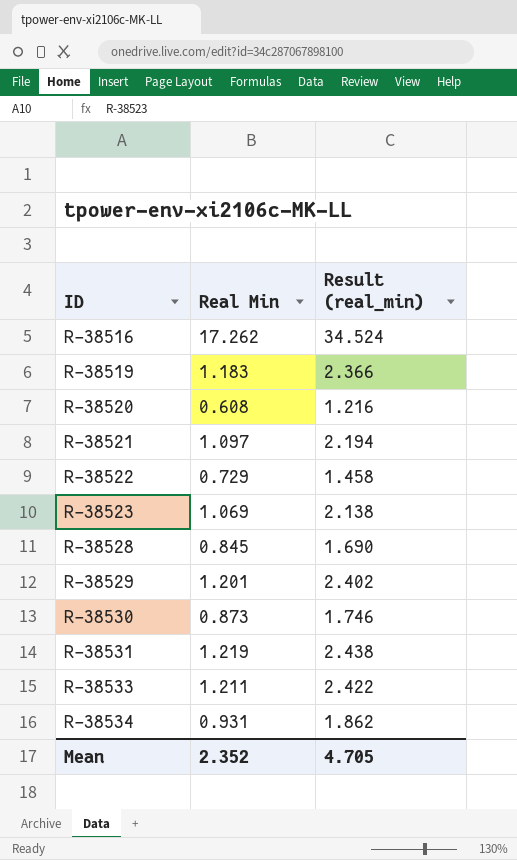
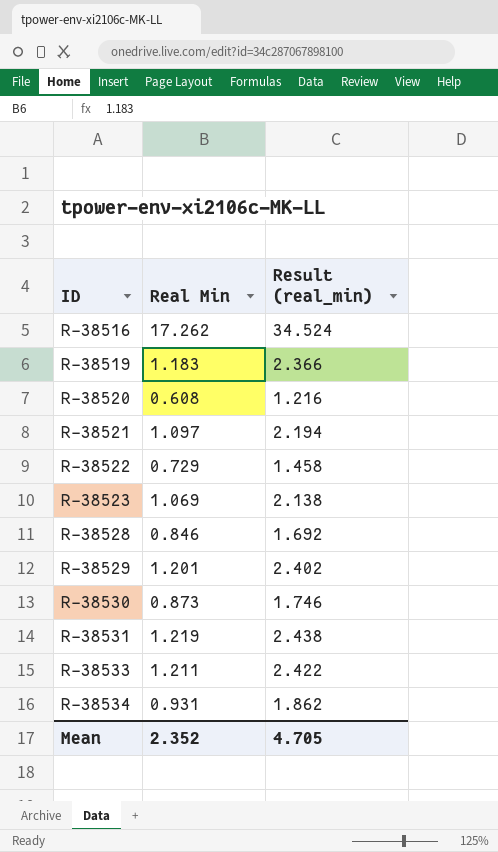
R-38528 | Real Min: 0.845 -> 0.846
R-38528 | Result (real_min): 1.690 -> 1.692

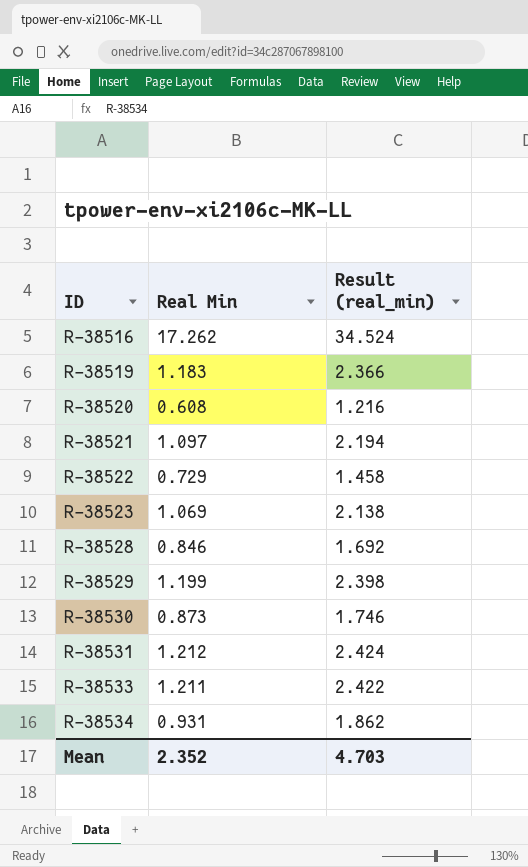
R-38529 | Real Min: 1.201 -> 1.199
R-38529 | Result (real_min): 2.402 -> 2.398
R-38531 | Real Min: 1.219 -> 1.212
R-38531 | Result (real_min): 2.438 -> 2.424
Mean | Result (real_min): 4.705 -> 4.703

